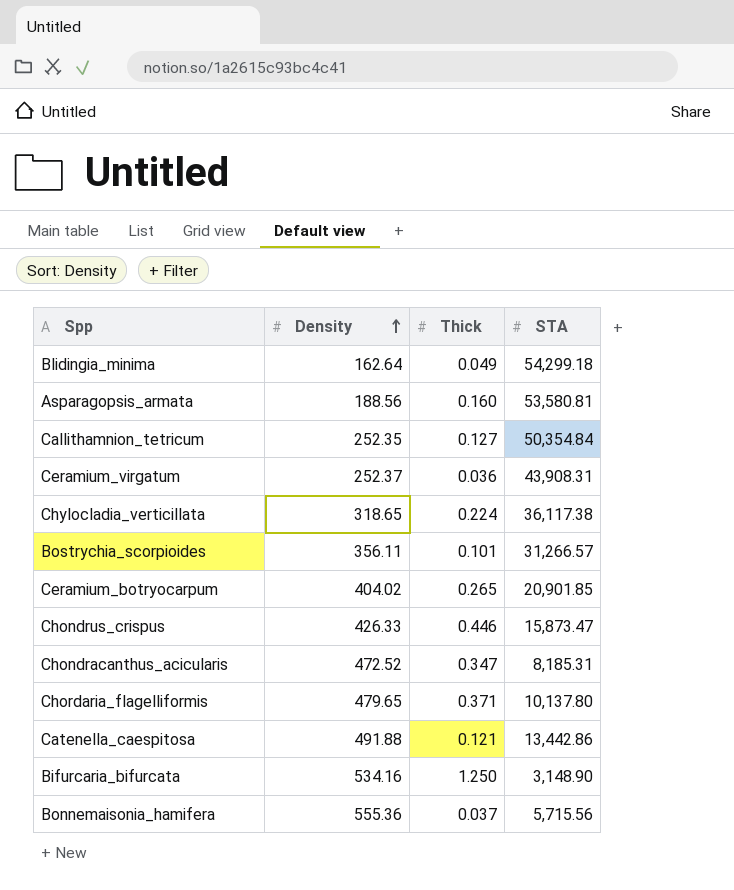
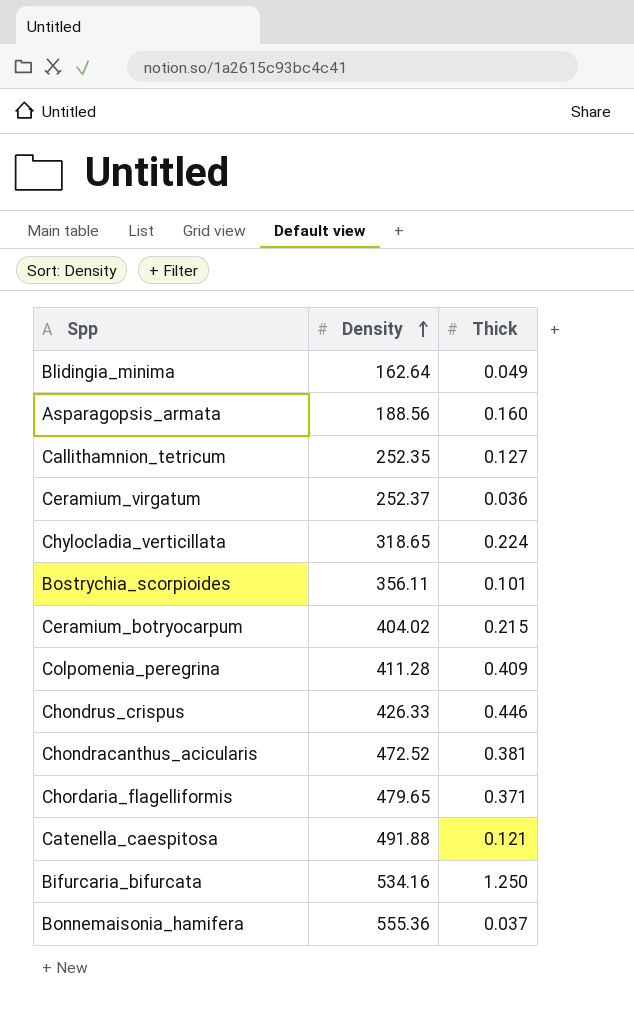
column STA | position: 4 -> none
Ceramium_botryocarpum | Thick: 0.265 -> 0.215
row Colpomenia_peregrina: none -> 411.28 | 0.409
Chondracanthus_acicularis | Thick: 0.347 -> 0.381

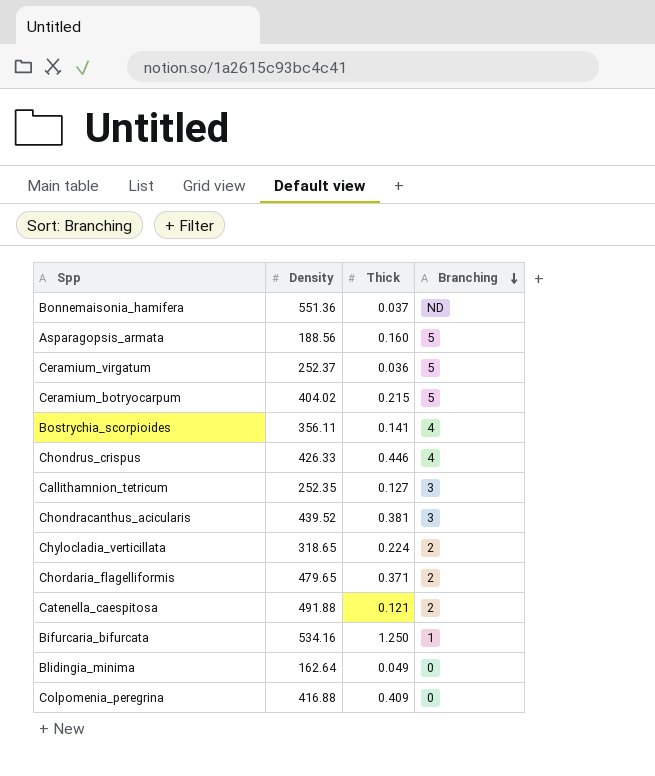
row order: Density ascending -> Branching descending
column Branching | position: none -> 4
Bonnemaisonia_hamifera | Density: 555.36 -> 551.36
Bostrychia_scorpioides | Thick: 0.101 -> 0.141
Chondracanthus_acicularis | Density: 472.52 -> 439.52
Colpomenia_peregrina | Density: 411.28 -> 416.88

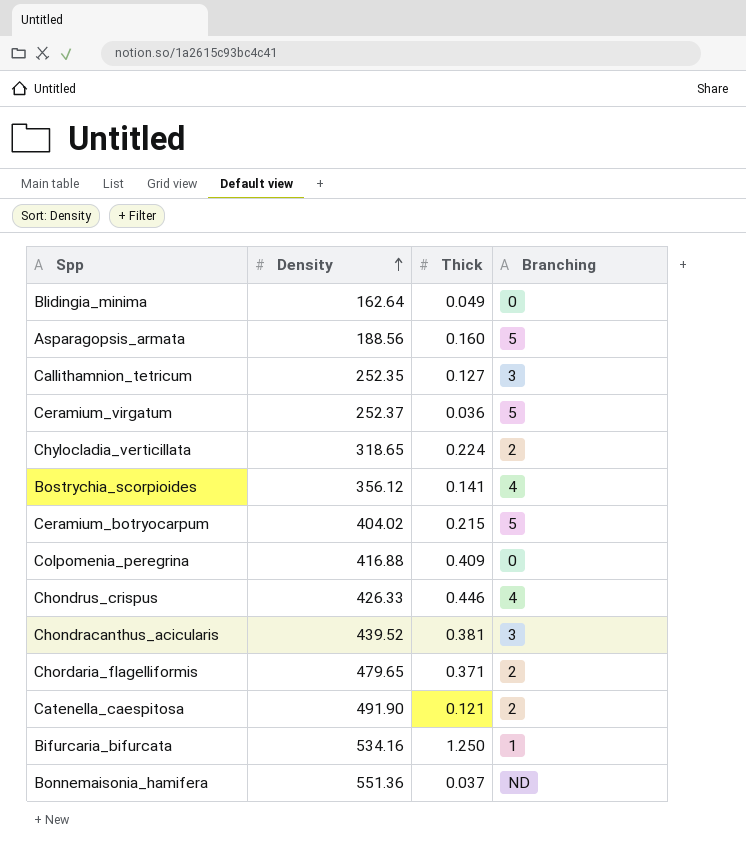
row order: Branching descending -> Density ascending
Bostrychia_scorpioides | Density: 356.11 -> 356.12
Catenella_caespitosa | Density: 491.88 -> 491.90

